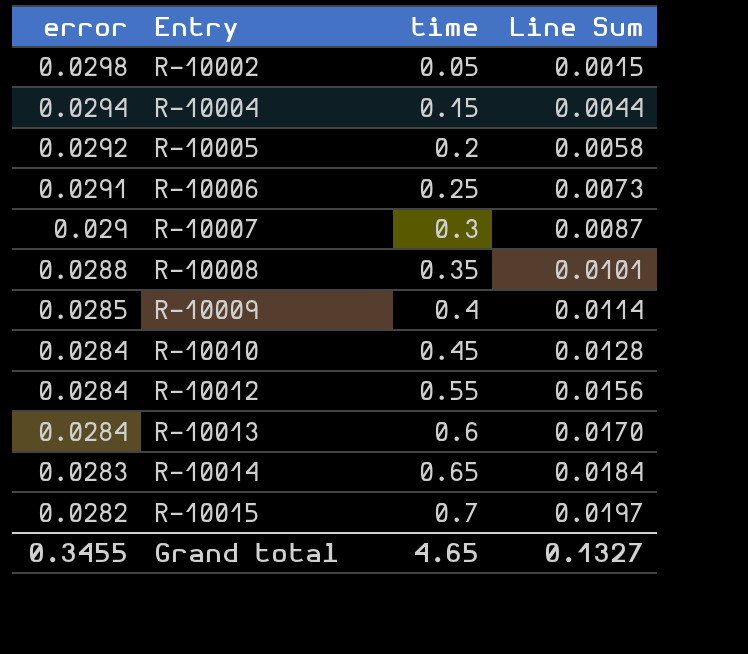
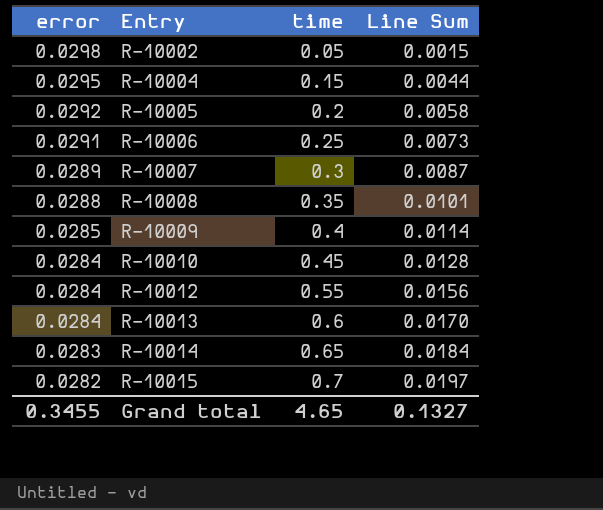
R-10004 | error: 0.0294 -> 0.0295
R-10007 | error: 0.029 -> 0.0289

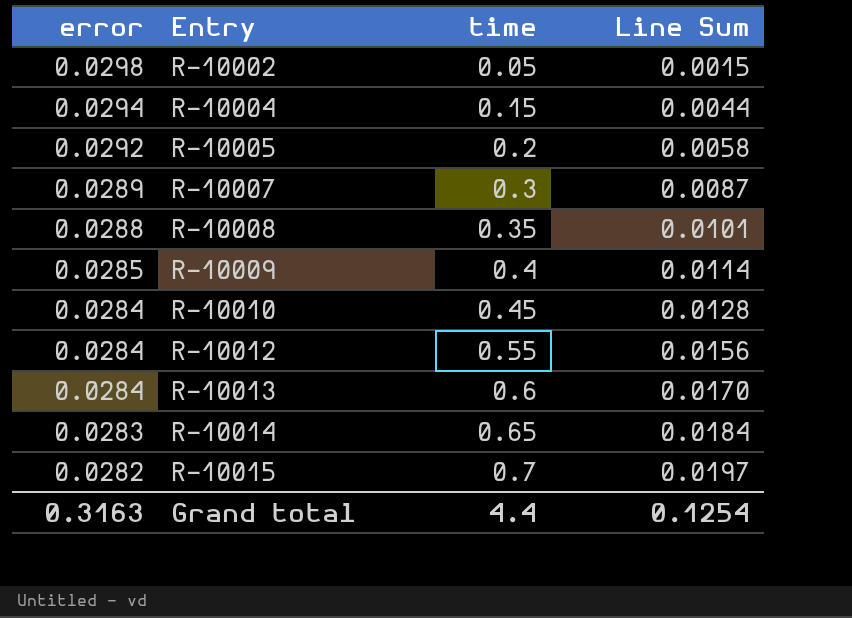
row R-10006: 0.0291 | 0.25 | 0.0073 -> none
R-10004 | error: 0.0295 -> 0.0294
Grand total | error: 0.3455 -> 0.3163
Grand total | time: 4.65 -> 4.4
Grand total | Line Sum: 0.1327 -> 0.1254

